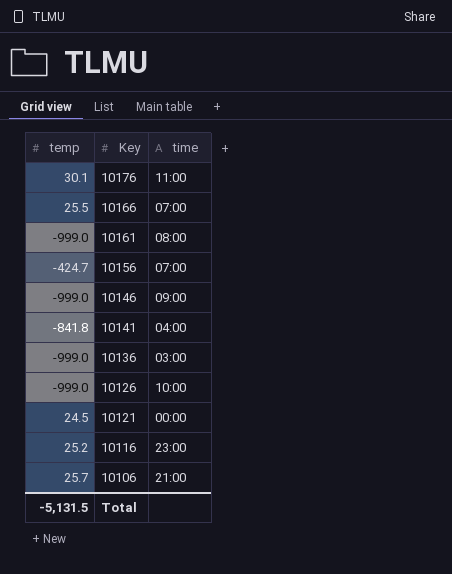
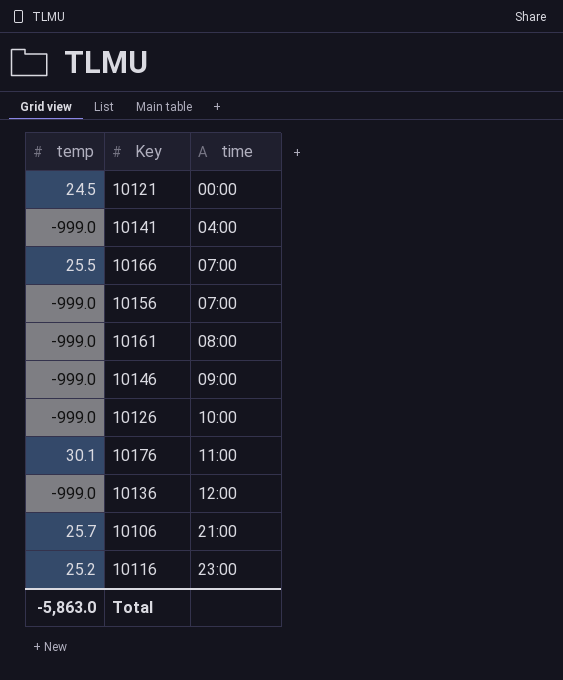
row order: Key descending -> time ascending
10141 | temp: -841.8 -> -999.0
10156 | temp: -424.7 -> -999.0
10136 | time: 03:00 -> 12:00
Total | temp: -5,131.5 -> -5,863.0

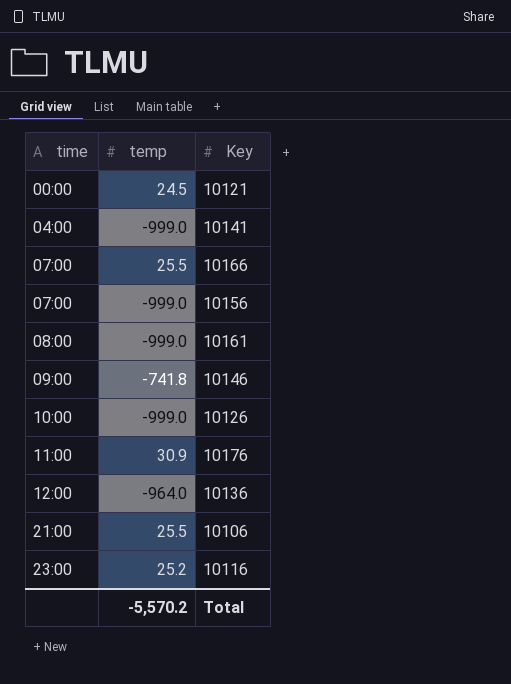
column time | position: 3 -> 1
10146 | temp: -999.0 -> -741.8
10176 | temp: 30.1 -> 30.9
10136 | temp: -999.0 -> -964.0
10106 | temp: 25.7 -> 25.5
Total | temp: -5,863.0 -> -5,570.2

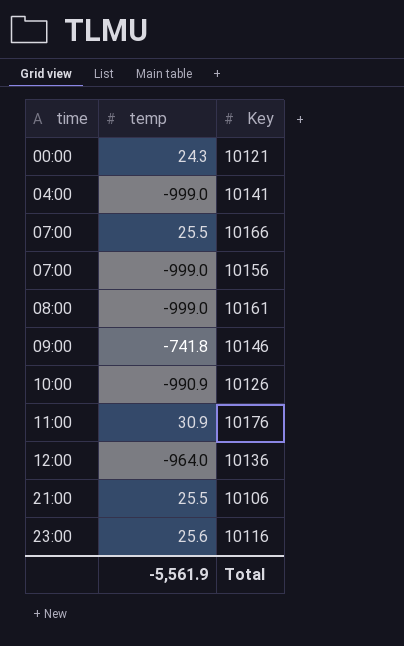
10121 | temp: 24.5 -> 24.3
10126 | temp: -999.0 -> -990.9
10116 | temp: 25.2 -> 25.6
Total | temp: -5,570.2 -> -5,561.9

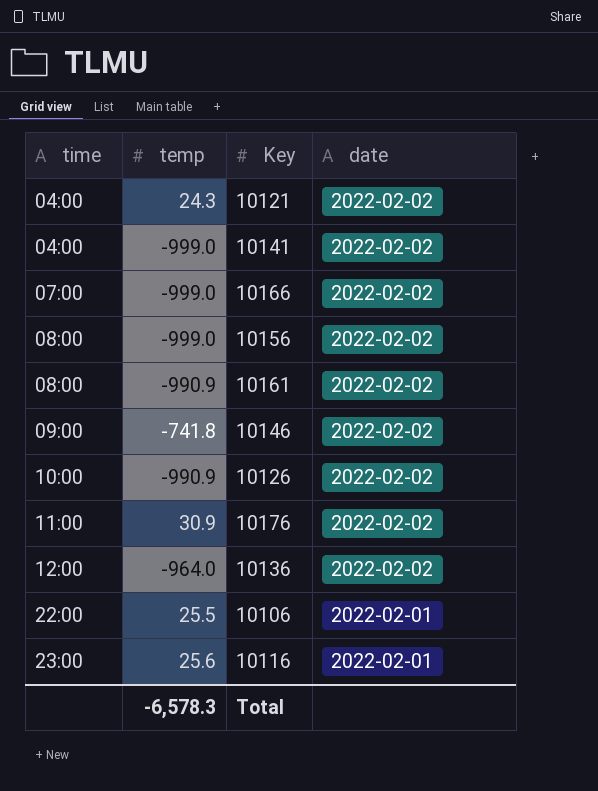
column date | position: none -> 4
10121 | time: 00:00 -> 04:00
10166 | temp: 25.5 -> -999.0
10156 | time: 07:00 -> 08:00
10161 | temp: -999.0 -> -990.9
10106 | time: 21:00 -> 22:00
Total | temp: -5,561.9 -> -6,578.3

